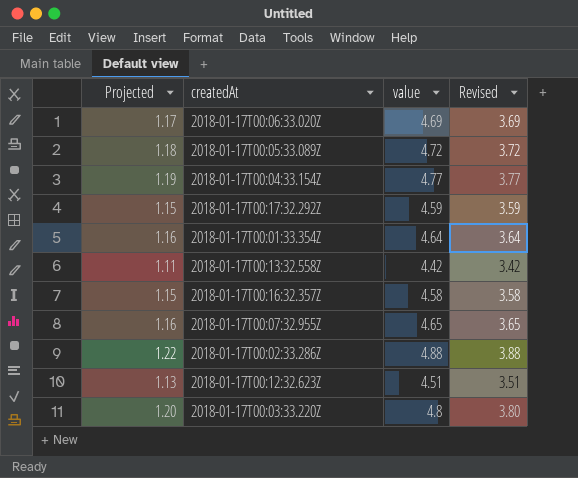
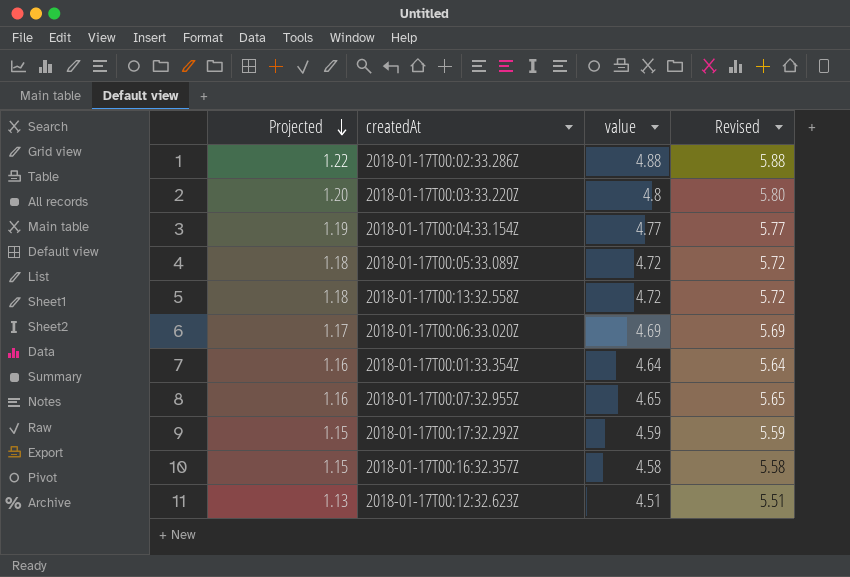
row order: none -> Projected descending
column Revised | formula: [value] - 1 -> [value] + 1
2018-01-17T00:13:32.558Z | Projected: 1.11 -> 1.18
2018-01-17T00:13:32.558Z | value: 4.42 -> 4.72

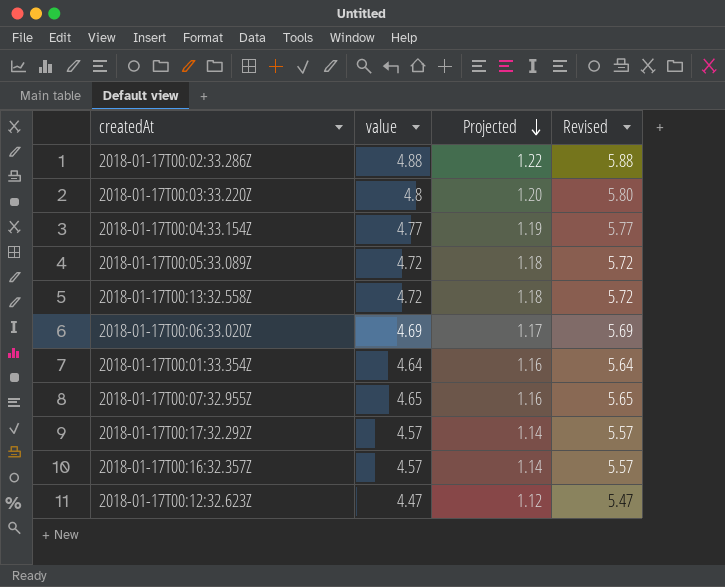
column Projected | position: 1 -> 3
2018-01-17T00:17:32.292Z | value: 4.59 -> 4.57
2018-01-17T00:17:32.292Z | Projected: 1.15 -> 1.14
2018-01-17T00:17:32.292Z | Revised: 5.59 -> 5.57
2018-01-17T00:16:32.357Z | value: 4.58 -> 4.57
2018-01-17T00:16:32.357Z | Projected: 1.15 -> 1.14
2018-01-17T00:16:32.357Z | Revised: 5.58 -> 5.57
2018-01-17T00:12:32.623Z | value: 4.51 -> 4.47
2018-01-17T00:12:32.623Z | Projected: 1.13 -> 1.12
2018-01-17T00:12:32.623Z | Revised: 5.51 -> 5.47

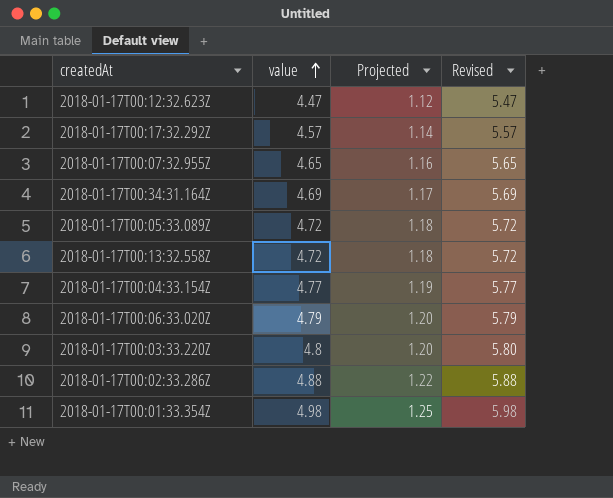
row order: Projected descending -> value ascending
row 2018-01-17T00:16:32.357Z: 4.57 | 1.14 | 5.57 -> none
row 2018-01-17T00:34:31.164Z: none -> 4.69 | 1.17 | 5.69
2018-01-17T00:06:33.020Z | value: 4.69 -> 4.79
2018-01-17T00:06:33.020Z | Projected: 1.17 -> 1.20
2018-01-17T00:06:33.020Z | Revised: 5.69 -> 5.79
2018-01-17T00:01:33.354Z | value: 4.64 -> 4.98
2018-01-17T00:01:33.354Z | Projected: 1.16 -> 1.25
2018-01-17T00:01:33.354Z | Revised: 5.64 -> 5.98

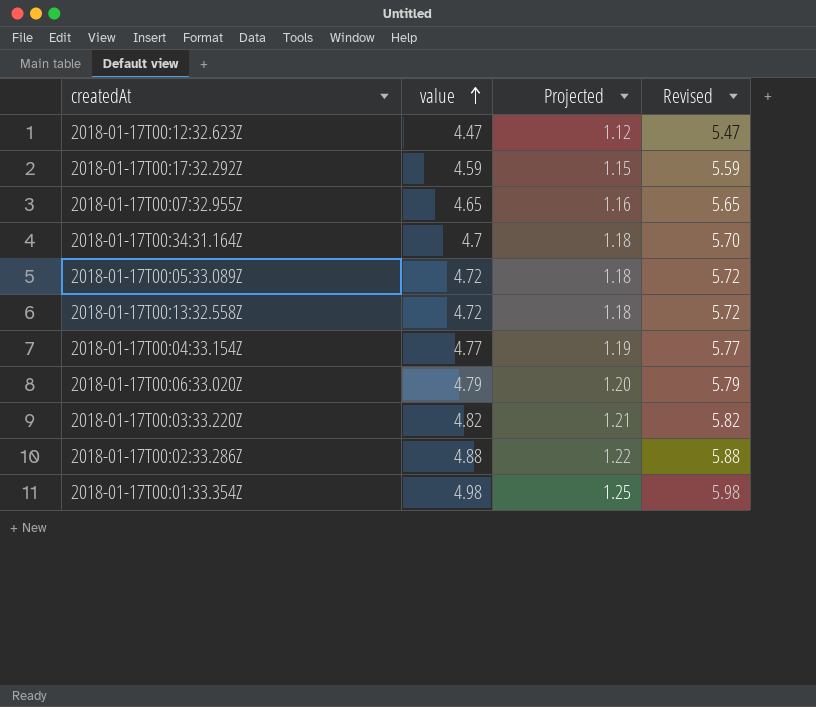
2018-01-17T00:17:32.292Z | value: 4.57 -> 4.59
2018-01-17T00:17:32.292Z | Projected: 1.14 -> 1.15
2018-01-17T00:17:32.292Z | Revised: 5.57 -> 5.59
2018-01-17T00:34:31.164Z | value: 4.69 -> 4.7
2018-01-17T00:34:31.164Z | Projected: 1.17 -> 1.18
2018-01-17T00:34:31.164Z | Revised: 5.69 -> 5.70
2018-01-17T00:03:33.220Z | value: 4.8 -> 4.82
2018-01-17T00:03:33.220Z | Projected: 1.20 -> 1.21
2018-01-17T00:03:33.220Z | Revised: 5.80 -> 5.82

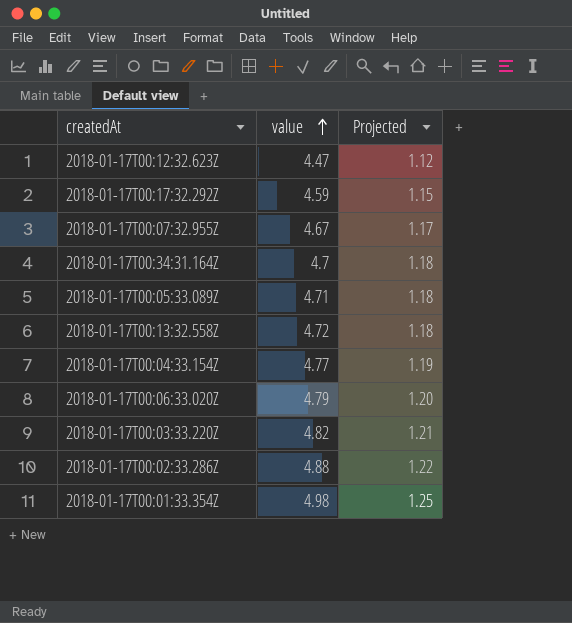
column Revised | formula: [value] + 1 -> none
2018-01-17T00:07:32.955Z | value: 4.65 -> 4.67
2018-01-17T00:07:32.955Z | Projected: 1.16 -> 1.17
2018-01-17T00:05:33.089Z | value: 4.72 -> 4.71

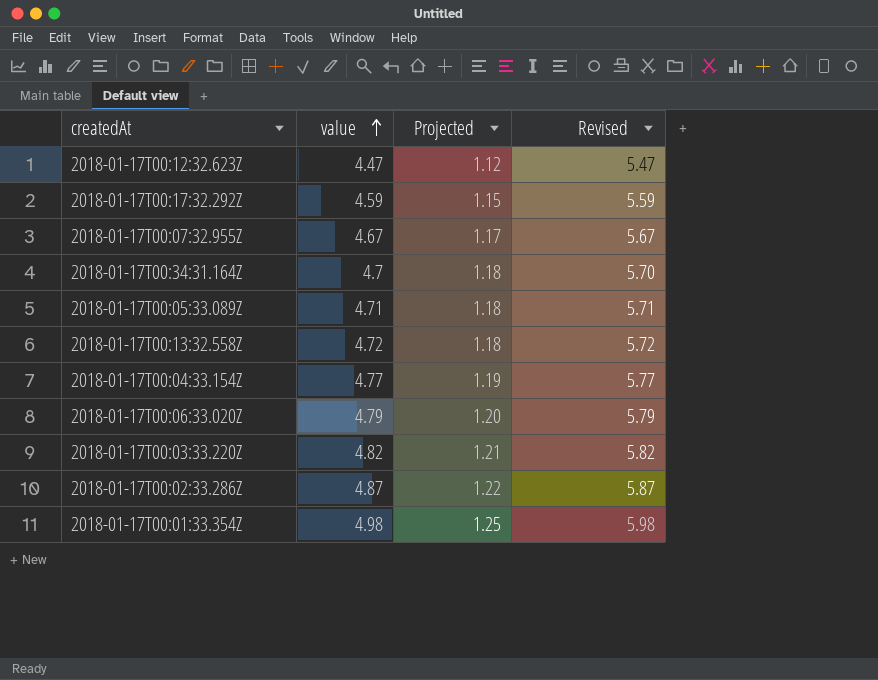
column Revised | formula: none -> [value] + 1
2018-01-17T00:02:33.286Z | value: 4.88 -> 4.87

